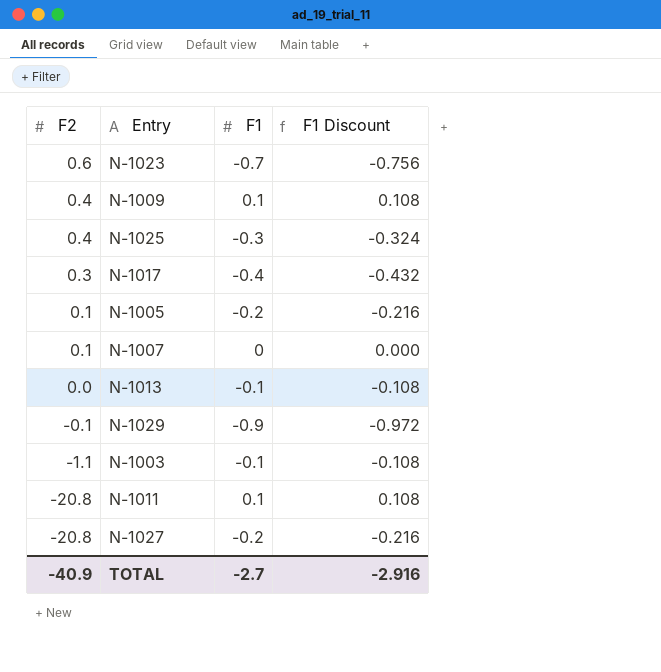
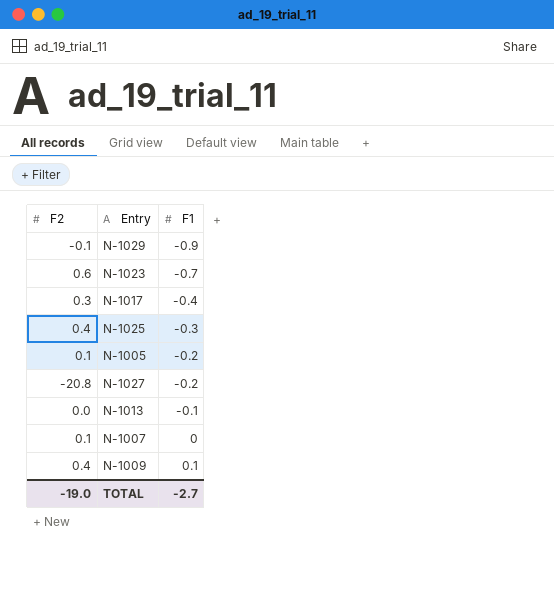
row order: F2 descending -> F1 ascending
column F1 Discount | formula: [F1] * 1.08 -> none
row N-1003: -1.1 | -0.1 | -0.108 -> none
row N-1011: -20.8 | 0.1 | 0.108 -> none
TOTAL | F2: -40.9 -> -19.0

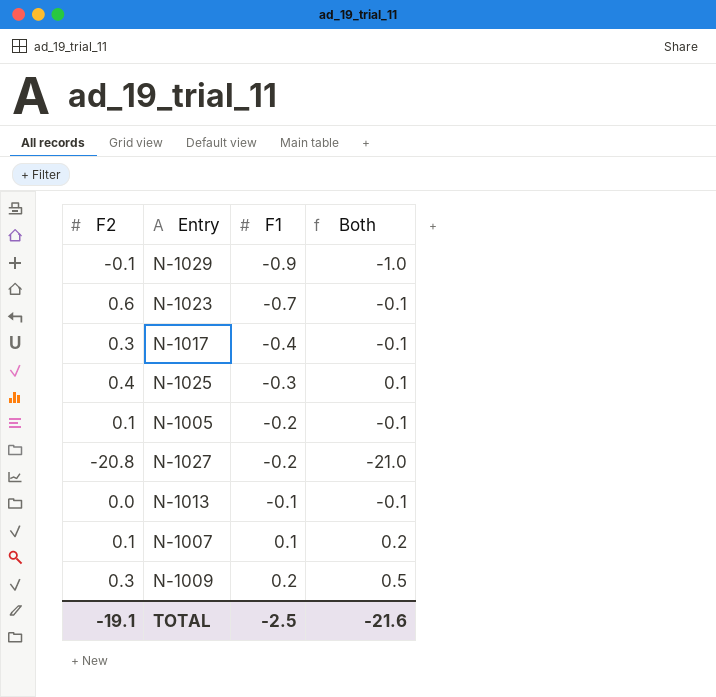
column Both | formula: none -> [F2] + [F1]
N-1007 | F1: 0 -> 0.1
N-1009 | F2: 0.4 -> 0.3
N-1009 | F1: 0.1 -> 0.2
TOTAL | F2: -19.0 -> -19.1
TOTAL | F1: -2.7 -> -2.5

